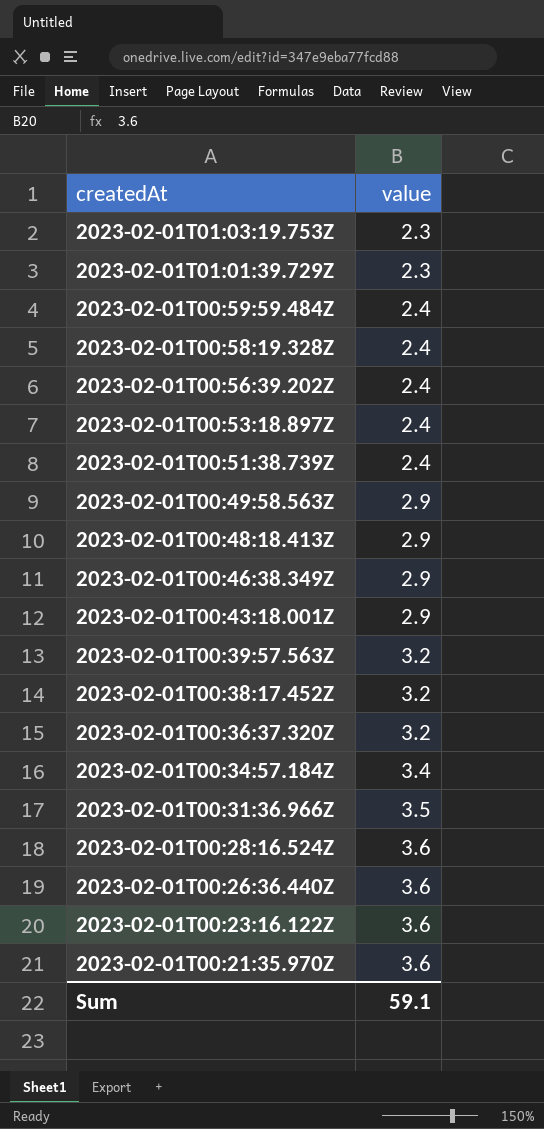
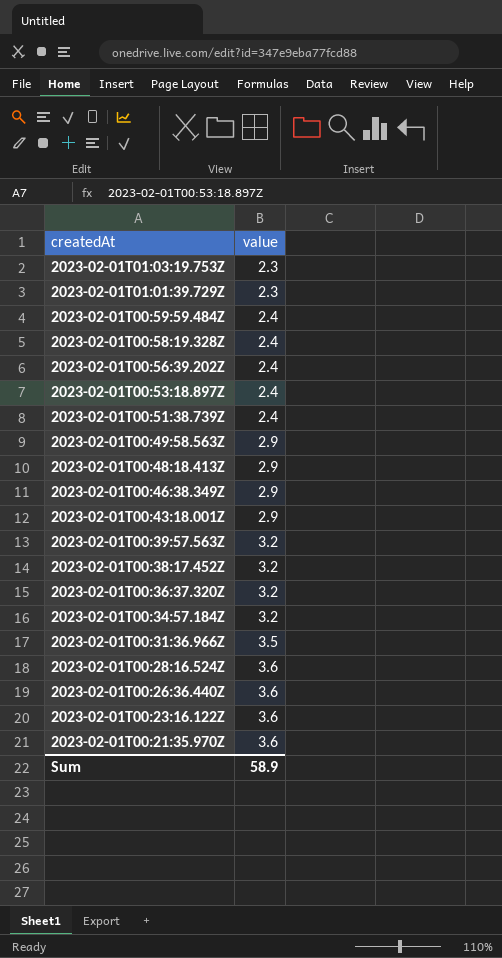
2023-02-01T00:34:57.184Z | value: 3.4 -> 3.2
Sum | value: 59.1 -> 58.9

